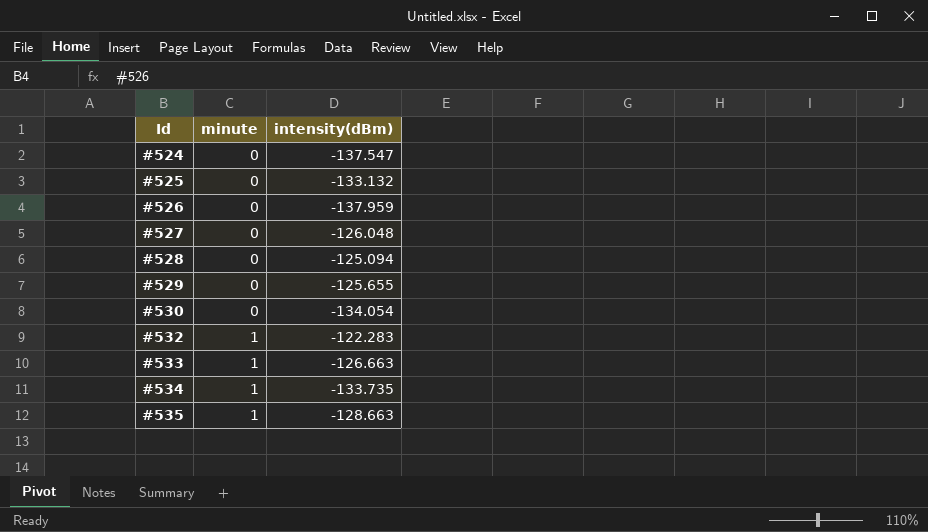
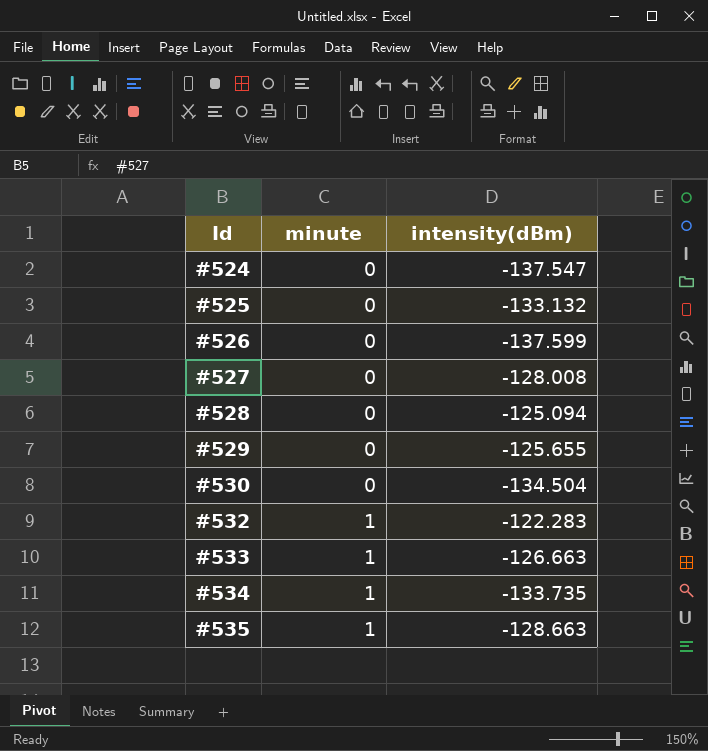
#526 | intensity(dBm): -137.959 -> -137.599
#527 | intensity(dBm): -126.048 -> -128.008
#530 | intensity(dBm): -134.054 -> -134.504

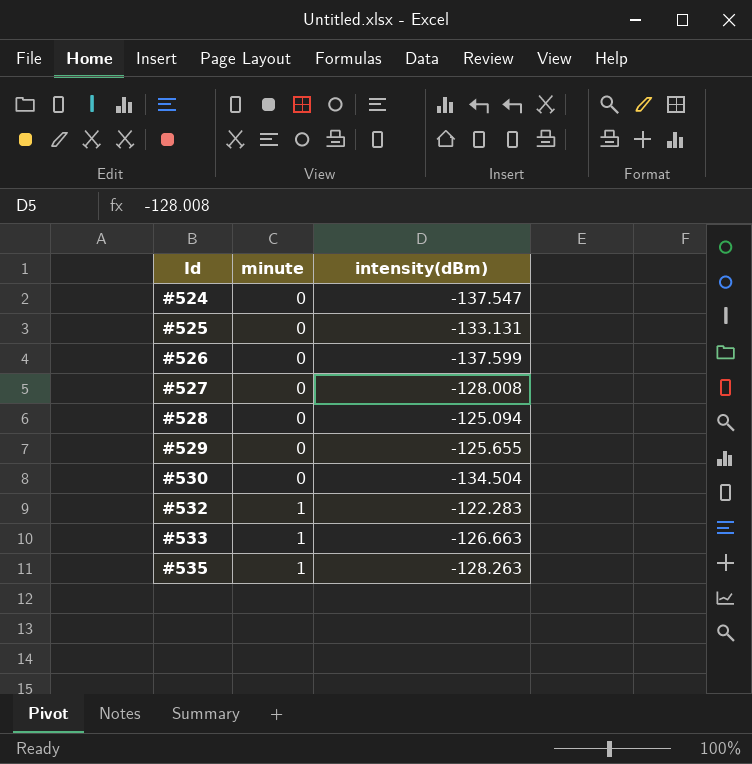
row #534: 1 | -133.735 -> none
#525 | intensity(dBm): -133.132 -> -133.131
#535 | intensity(dBm): -128.663 -> -128.263

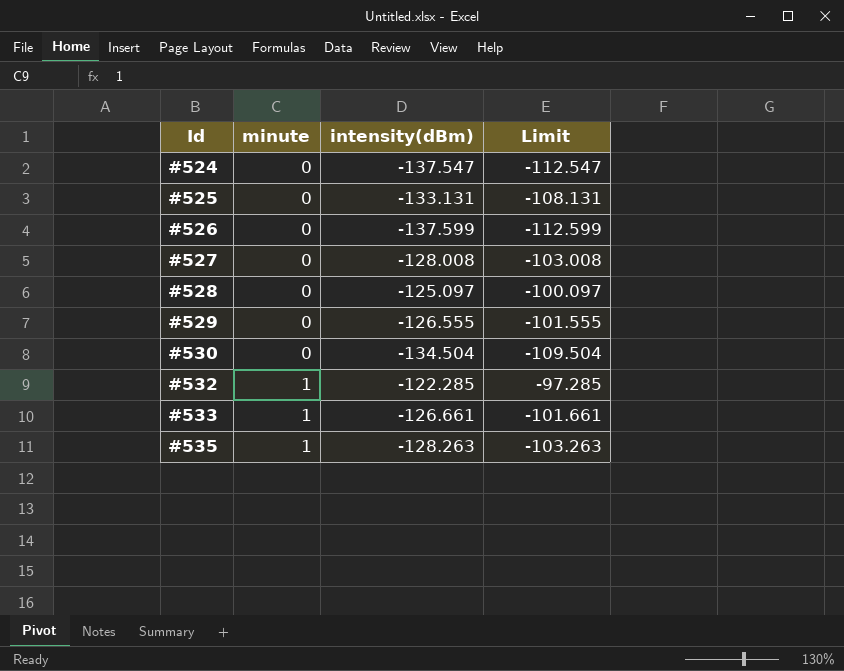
column Limit | formula: none -> [intensity(dBm)] + 25
#528 | intensity(dBm): -125.094 -> -125.097
#529 | intensity(dBm): -125.655 -> -126.555
#532 | intensity(dBm): -122.283 -> -122.285
#533 | intensity(dBm): -126.663 -> -126.661

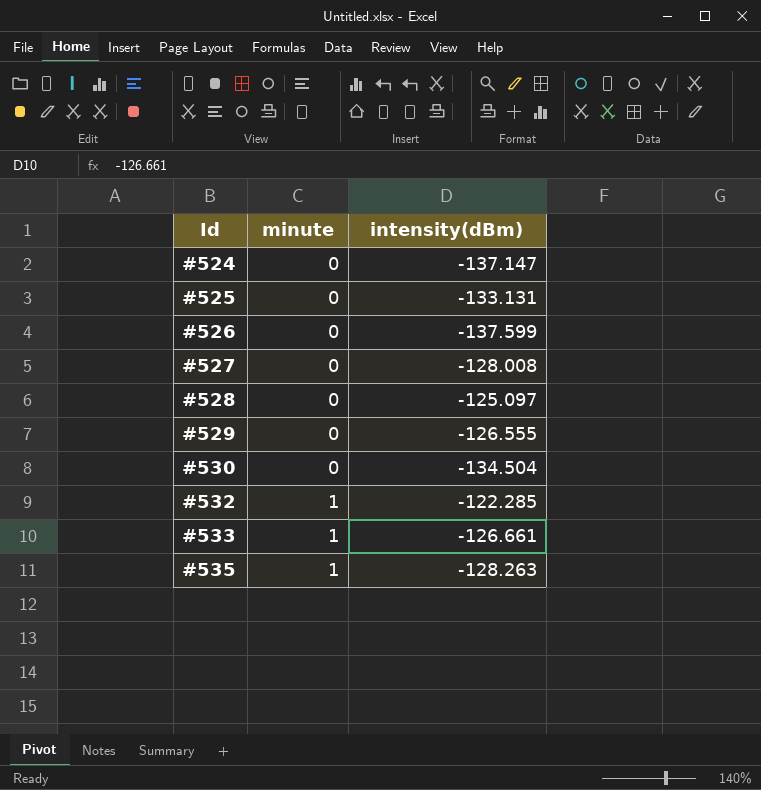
column Limit | formula: [intensity(dBm)] + 25 -> none
#524 | intensity(dBm): -137.547 -> -137.147

